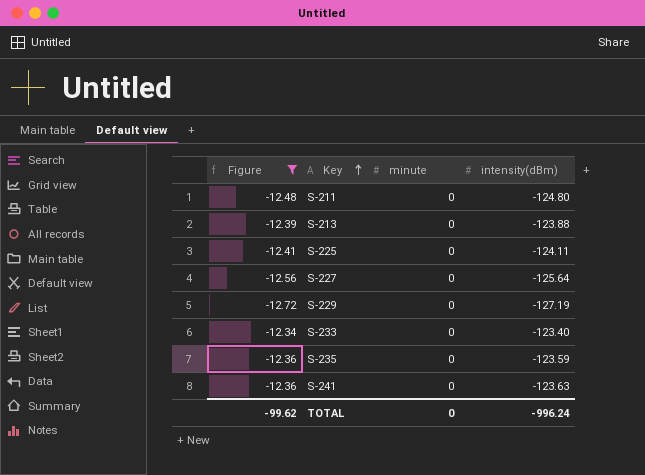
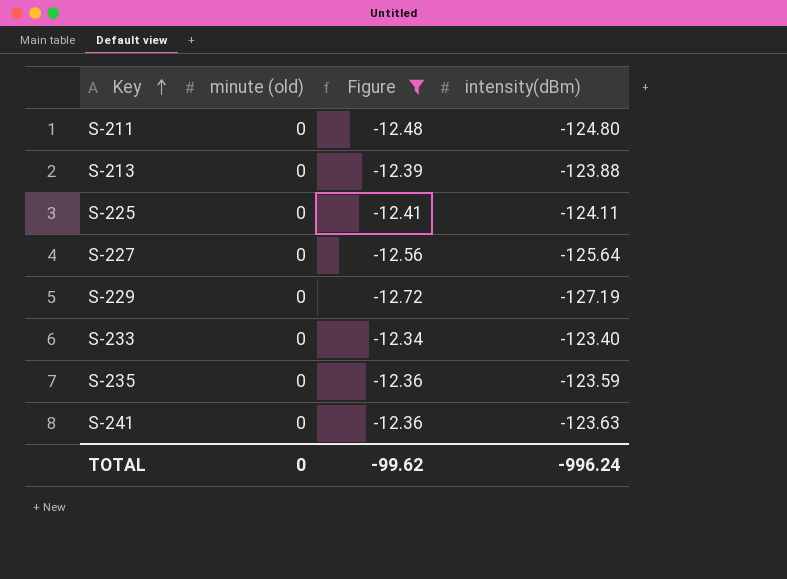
column name: minute -> minute (old)
column Figure | position: 1 -> 3

